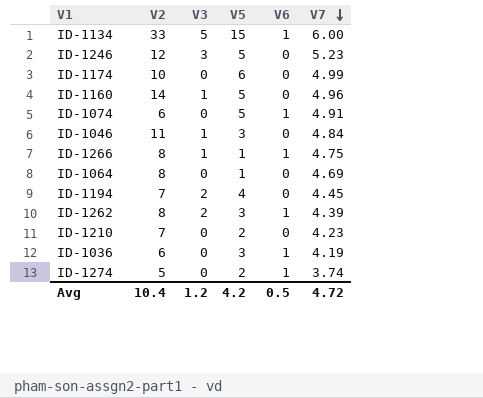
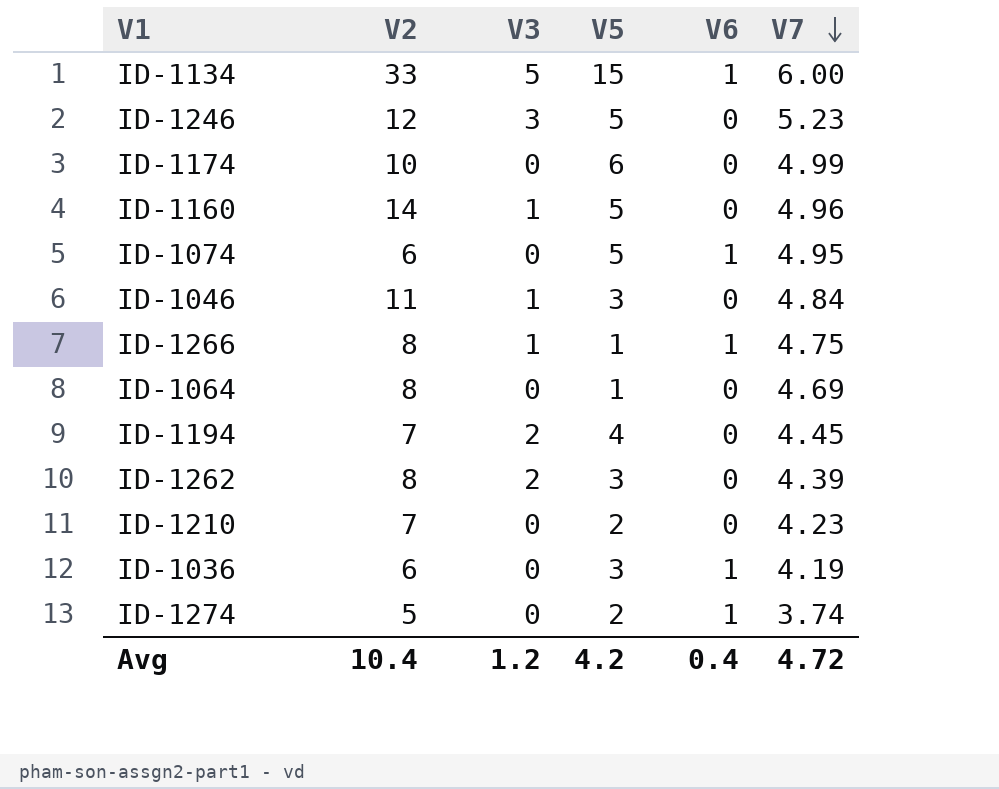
ID-1074 | V7: 4.91 -> 4.95
ID-1262 | V6: 1 -> 0
Avg | V6: 0.5 -> 0.4

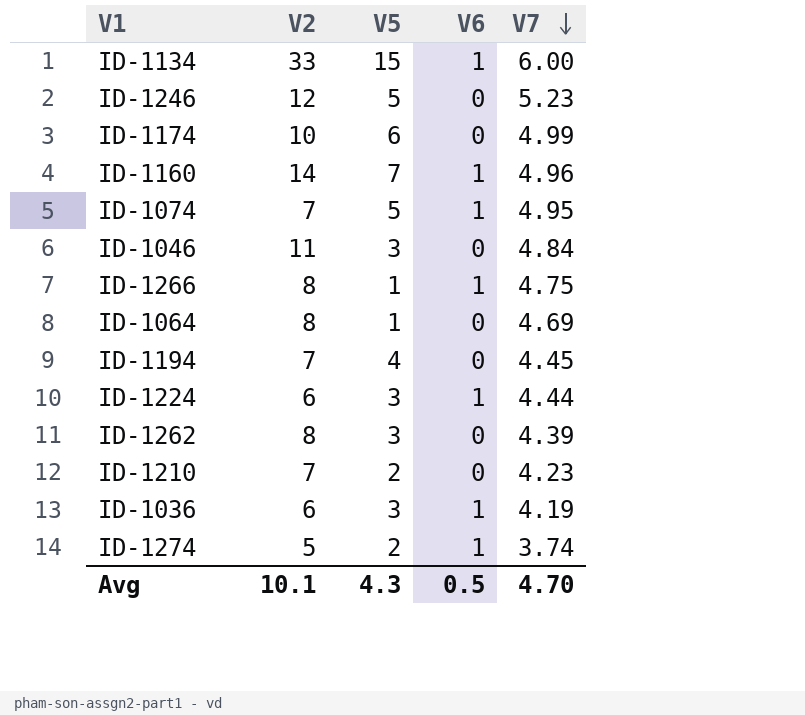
column V3 | position: 3 -> none
ID-1160 | V5: 5 -> 7
ID-1160 | V6: 0 -> 1
ID-1074 | V2: 6 -> 7
row ID-1224: none -> 6 | 3 | 1 | 4.44
Avg | V2: 10.4 -> 10.1
Avg | V5: 4.2 -> 4.3
Avg | V6: 0.4 -> 0.5
Avg | V7: 4.72 -> 4.70

